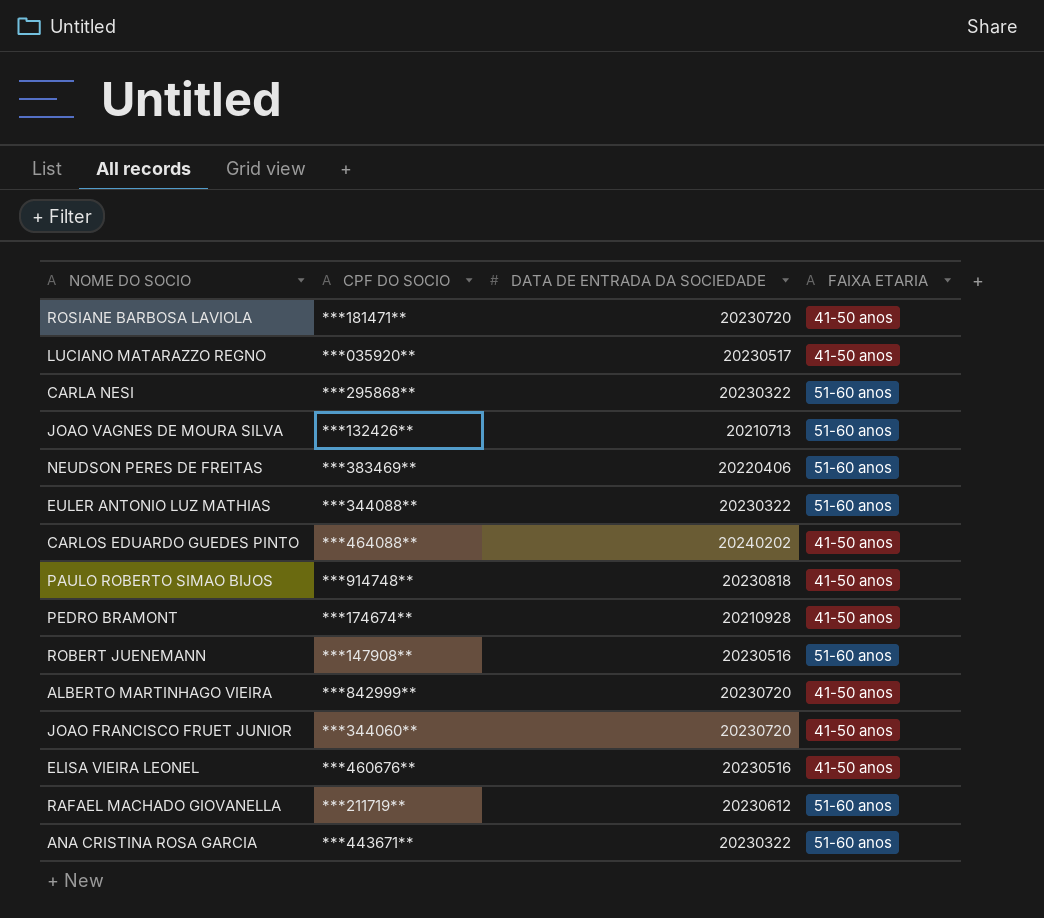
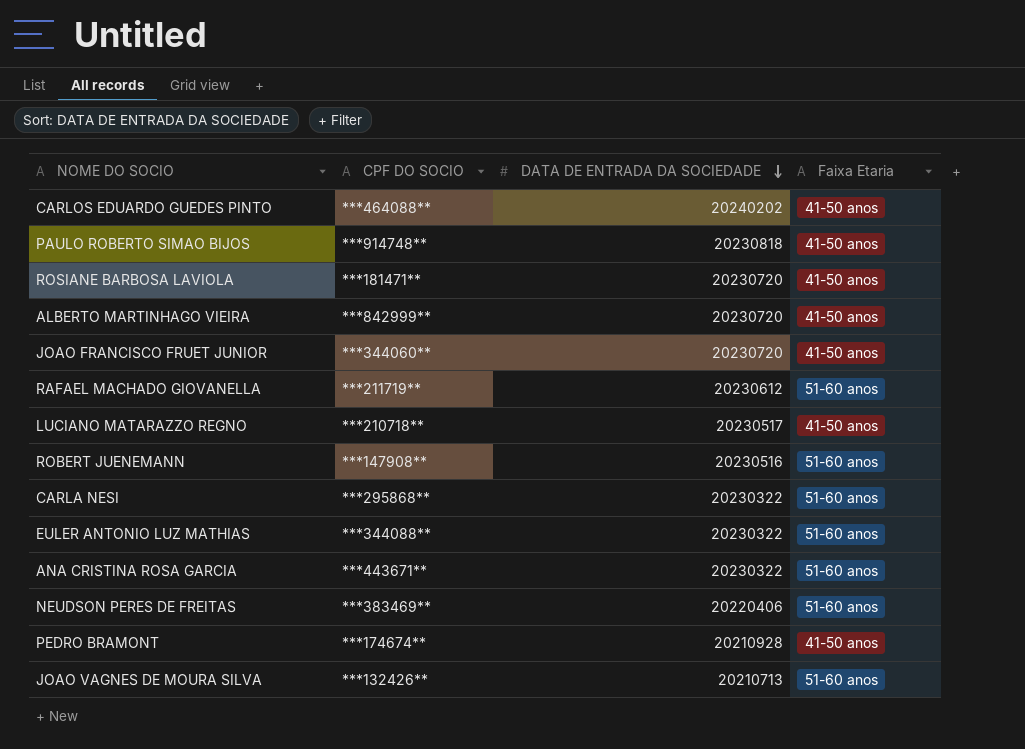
row order: none -> DATA DE ENTRADA DA SOCIEDADE descending
column name: FAIXA ETARIA -> Faixa Etaria
row ELISA VIEIRA LEONEL: ***460676** | 20230516 | 41-50 anos -> none
LUCIANO MATARAZZO REGNO | CPF DO SOCIO: ***035920** -> ***210718**

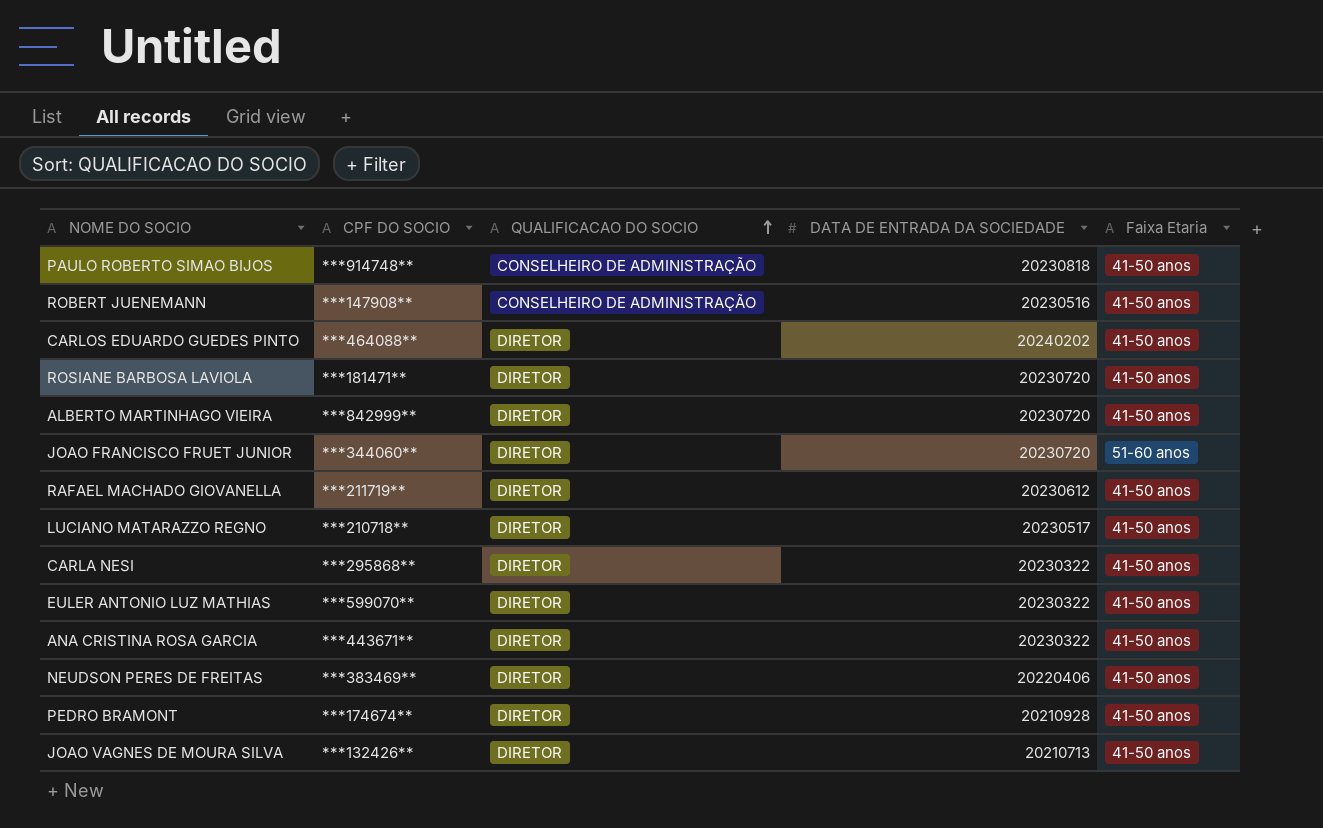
row order: DATA DE ENTRADA DA SOCIEDADE descending -> QUALIFICACAO DO SOCIO ascending
column QUALIFICACAO DO SOCIO | position: none -> 3
ROBERT JUENEMANN | Faixa Etaria: 51-60 anos -> 41-50 anos
JOAO FRANCISCO FRUET JUNIOR | Faixa Etaria: 41-50 anos -> 51-60 anos
RAFAEL MACHADO GIOVANELLA | Faixa Etaria: 51-60 anos -> 41-50 anos
CARLA NESI | Faixa Etaria: 51-60 anos -> 41-50 anos
EULER ANTONIO LUZ MATHIAS | CPF DO SOCIO: ***344088** -> ***599070**
EULER ANTONIO LUZ MATHIAS | Faixa Etaria: 51-60 anos -> 41-50 anos
ANA CRISTINA ROSA GARCIA | Faixa Etaria: 51-60 anos -> 41-50 anos
NEUDSON PERES DE FREITAS | Faixa Etaria: 51-60 anos -> 41-50 anos
JOAO VAGNES DE MOURA SILVA | Faixa Etaria: 51-60 anos -> 41-50 anos

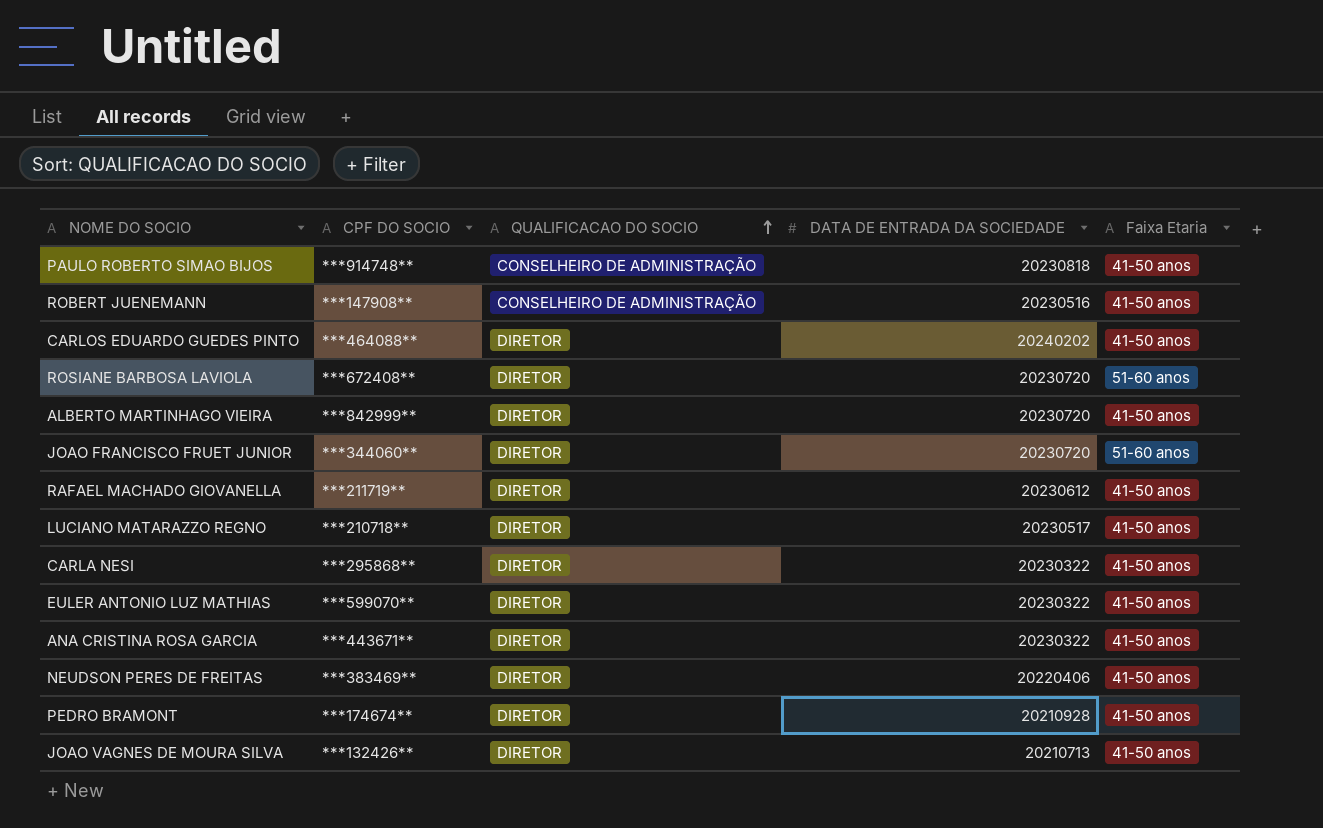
ROSIANE BARBOSA LAVIOLA | CPF DO SOCIO: ***181471** -> ***672408**
ROSIANE BARBOSA LAVIOLA | Faixa Etaria: 41-50 anos -> 51-60 anos

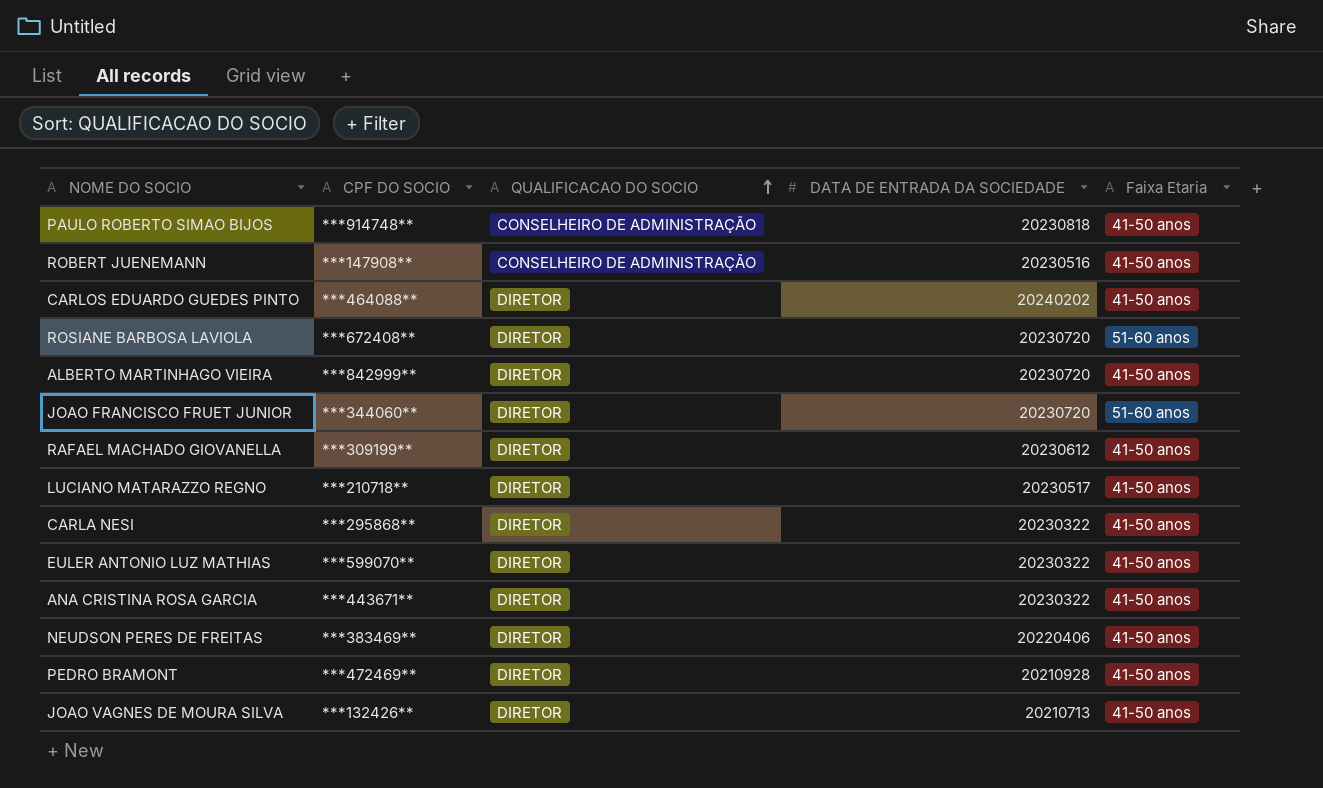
RAFAEL MACHADO GIOVANELLA | CPF DO SOCIO: ***211719** -> ***309199**
PEDRO BRAMONT | CPF DO SOCIO: ***174674** -> ***472469**

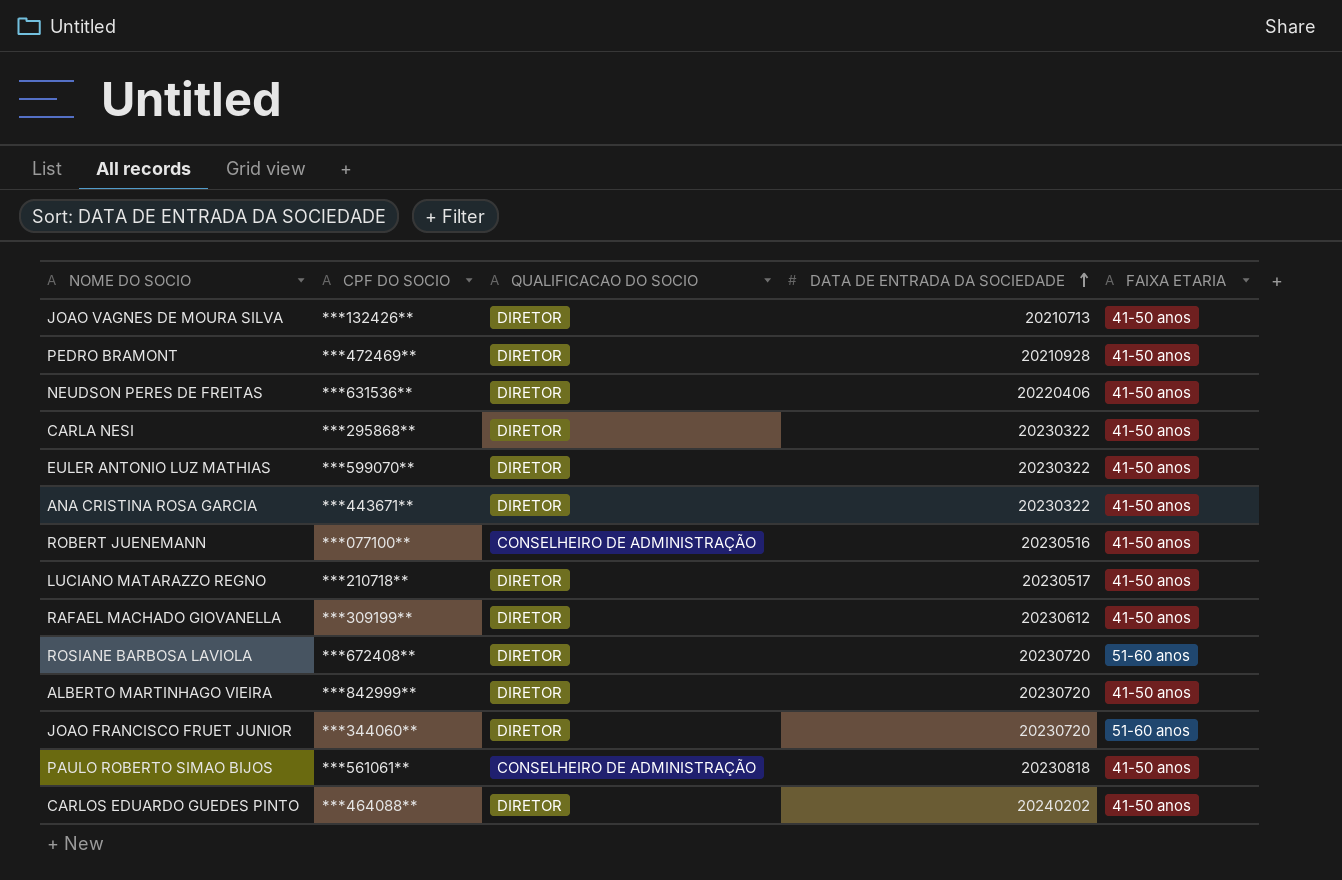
row order: QUALIFICACAO DO SOCIO ascending -> DATA DE ENTRADA DA SOCIEDADE ascending
column name: Faixa Etaria -> FAIXA ETARIA
NEUDSON PERES DE FREITAS | CPF DO SOCIO: ***383469** -> ***631536**
ROBERT JUENEMANN | CPF DO SOCIO: ***147908** -> ***077100**
PAULO ROBERTO SIMAO BIJOS | CPF DO SOCIO: ***914748** -> ***561061**

